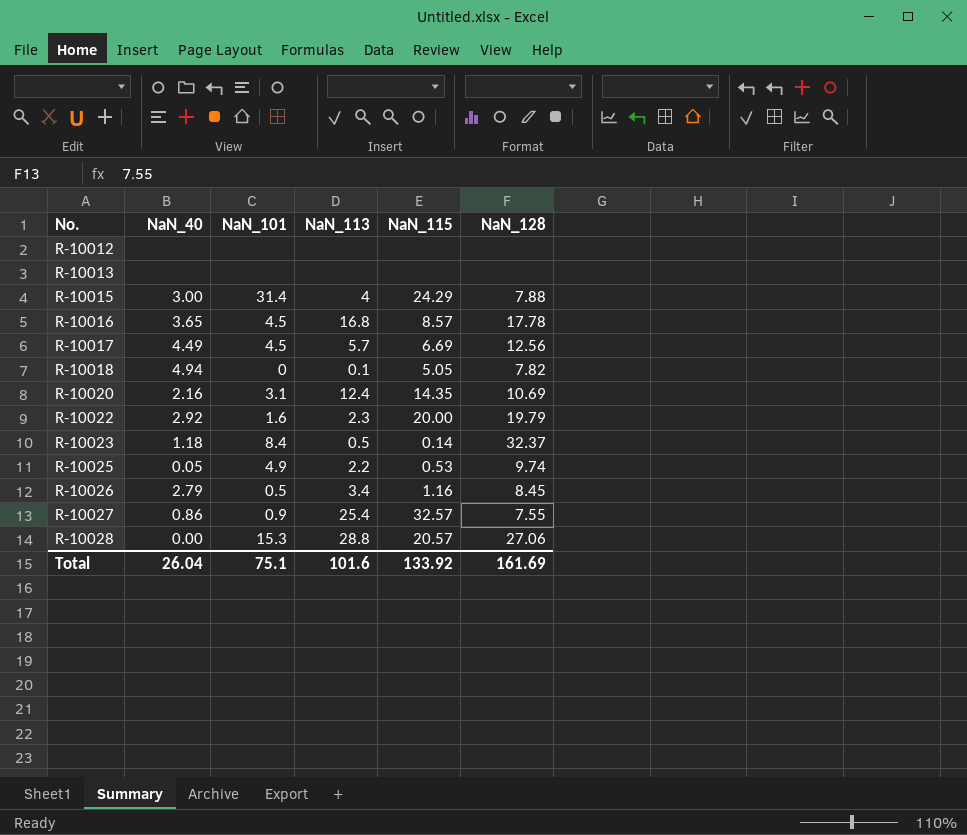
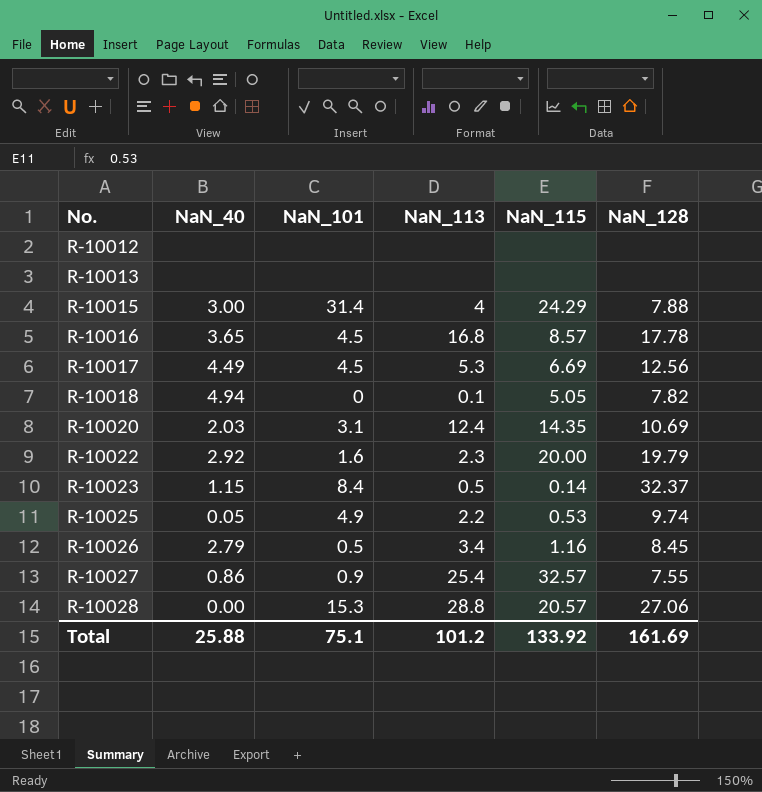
R-10017 | NaN_113: 5.7 -> 5.3
R-10020 | NaN_40: 2.16 -> 2.03
R-10023 | NaN_40: 1.18 -> 1.15
Total | NaN_40: 26.04 -> 25.88
Total | NaN_113: 101.6 -> 101.2

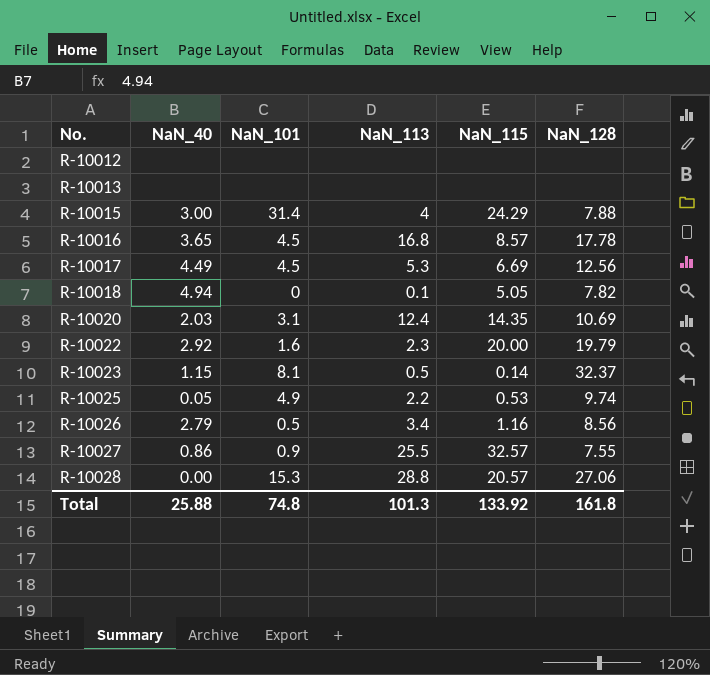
R-10023 | NaN_101: 8.4 -> 8.1
R-10026 | NaN_128: 8.45 -> 8.56
R-10027 | NaN_113: 25.4 -> 25.5
Total | NaN_101: 75.1 -> 74.8
Total | NaN_113: 101.2 -> 101.3
Total | NaN_128: 161.69 -> 161.8

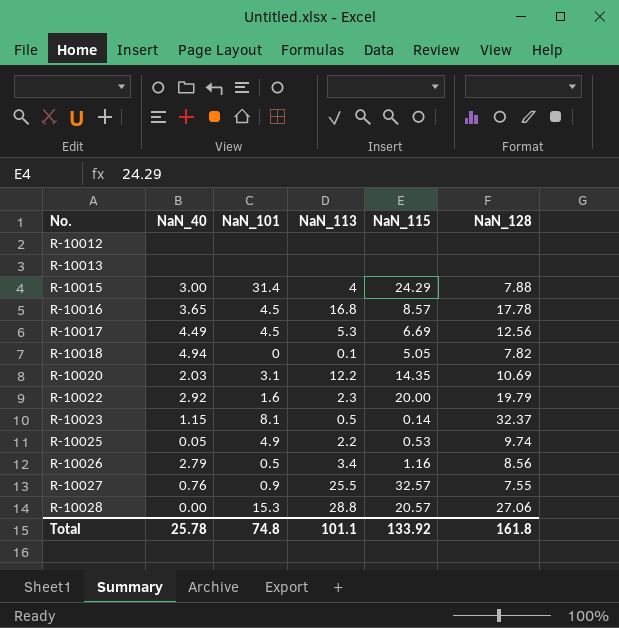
R-10020 | NaN_113: 12.4 -> 12.2
R-10027 | NaN_40: 0.86 -> 0.76
Total | NaN_40: 25.88 -> 25.78
Total | NaN_113: 101.3 -> 101.1

